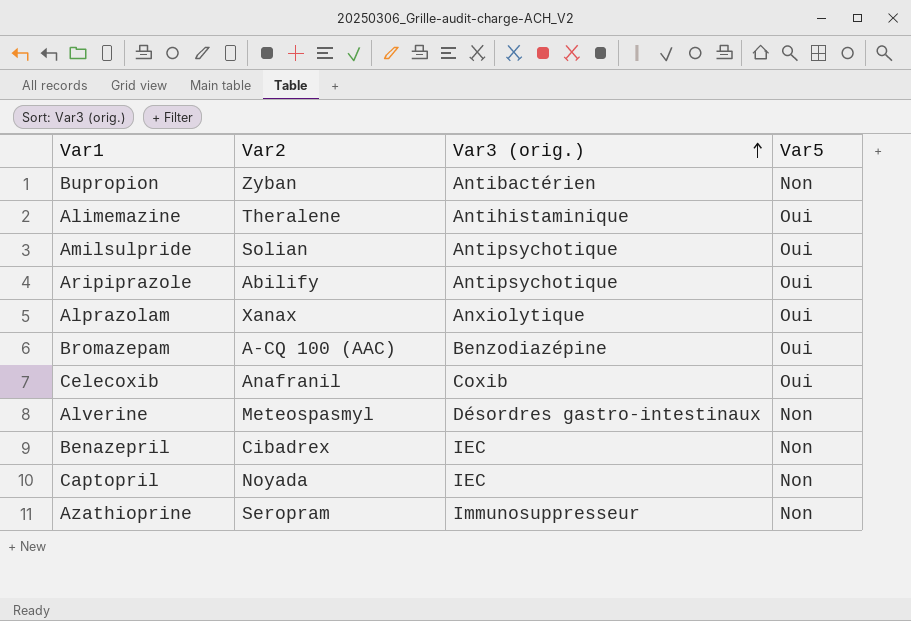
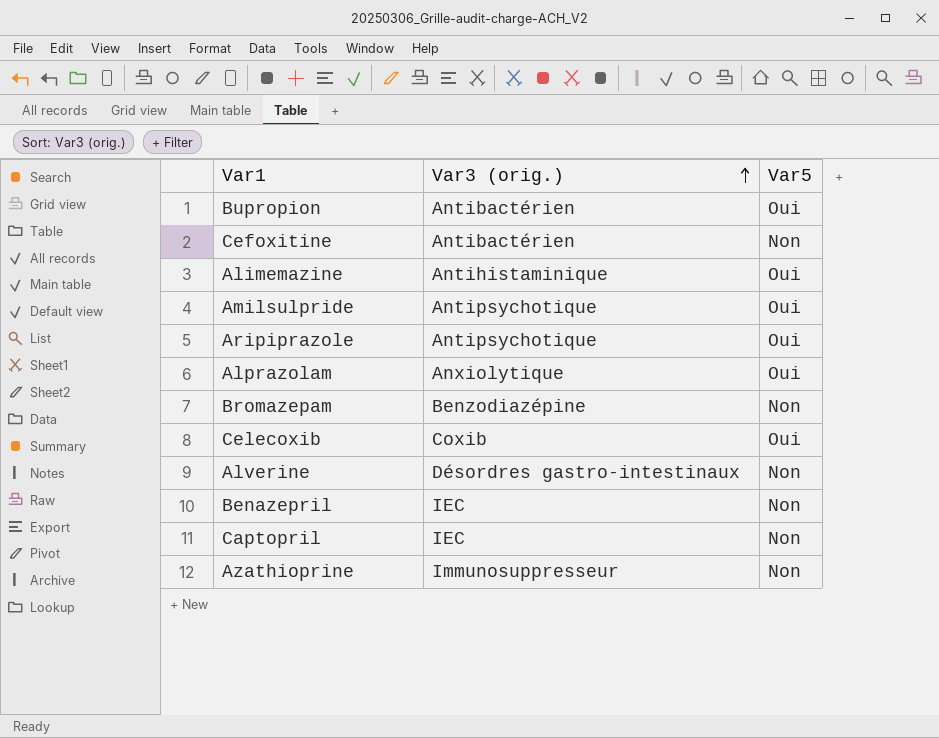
column Var2 | position: 2 -> none
Bupropion | Var5: Non -> Oui
row Cefoxitine: none -> Antibactérien | Non
Bromazepam | Var5: Oui -> Non

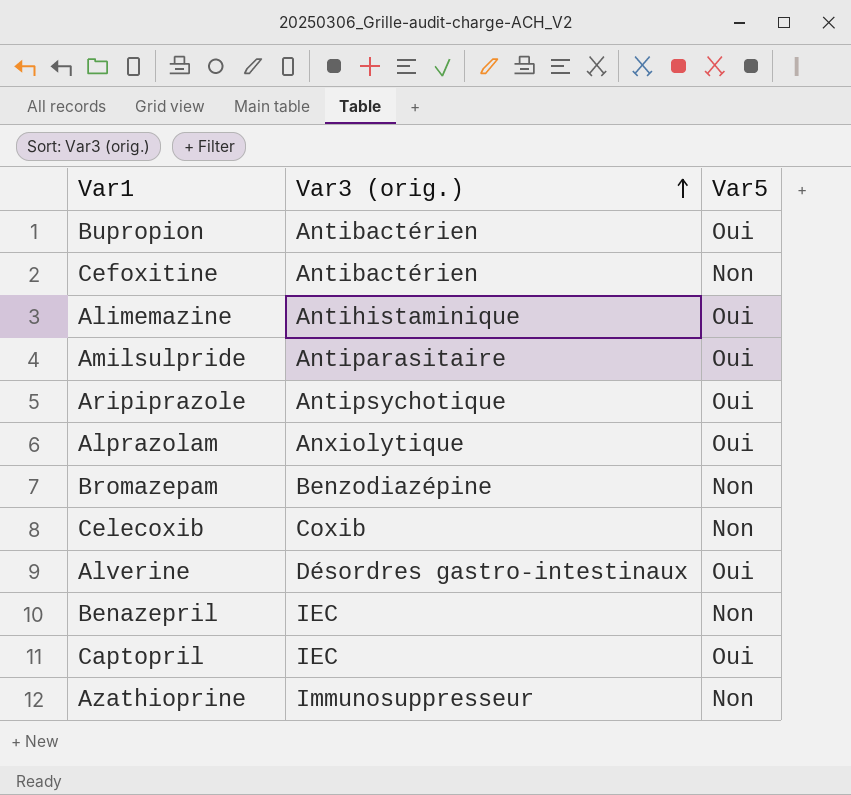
Amilsulpride | Var3 (orig.): Antipsychotique -> Antiparasitaire
Celecoxib | Var5: Oui -> Non
Alverine | Var5: Non -> Oui
Captopril | Var5: Non -> Oui

